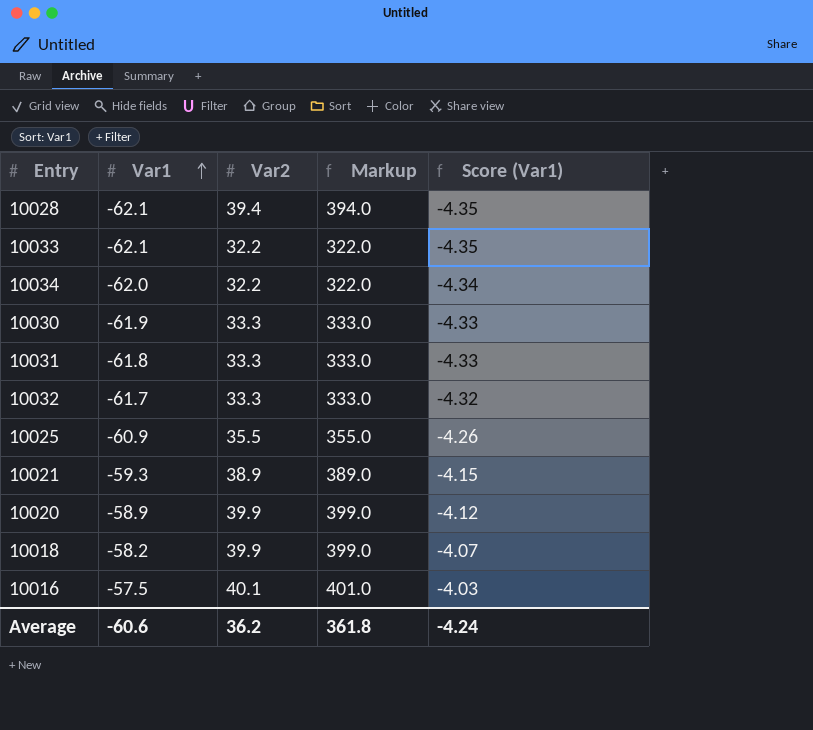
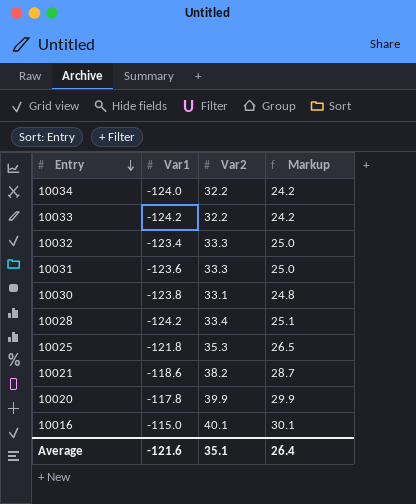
row order: Var1 ascending -> Entry descending
column Score (Var1) | formula: [Var1] * 0.07 -> none
column Markup | formula: [Var2] * 10 -> [Var2] * 0.75
row 10018: -58.2 | 39.9 | 399.0 | -4.07 -> none
10034 | Var1: -62.0 -> -124.0
10033 | Var1: -62.1 -> -124.2
10032 | Var1: -61.7 -> -123.4
10031 | Var1: -61.8 -> -123.6
10030 | Var1: -61.9 -> -123.8
10030 | Var2: 33.3 -> 33.1
10028 | Var1: -62.1 -> -124.2
10028 | Var2: 39.4 -> 33.4
10025 | Var1: -60.9 -> -121.8
10025 | Var2: 35.5 -> 35.3
10021 | Var1: -59.3 -> -118.6
10021 | Var2: 38.9 -> 38.2
10020 | Var1: -58.9 -> -117.8
10016 | Var1: -57.5 -> -115.0
Average | Var1: -60.6 -> -121.6
Average | Var2: 36.2 -> 35.1
Average | Markup: 361.8 -> 26.4

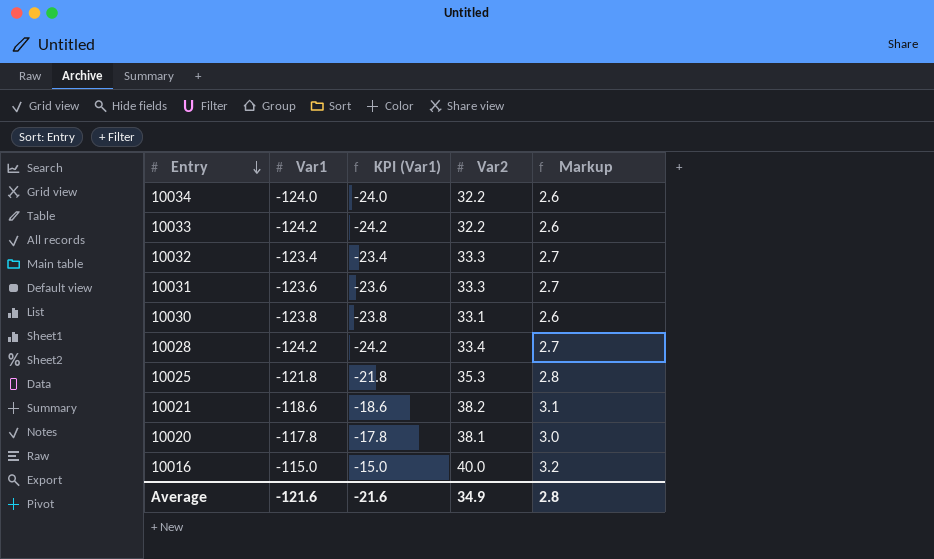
column KPI (Var1) | formula: none -> [Var1] + 100
column Markup | formula: [Var2] * 0.75 -> [Var2] * 0.08
10020 | Var2: 39.9 -> 38.1
10016 | Var2: 40.1 -> 40.0
Average | Var2: 35.1 -> 34.9
Average | Markup: 26.4 -> 2.8

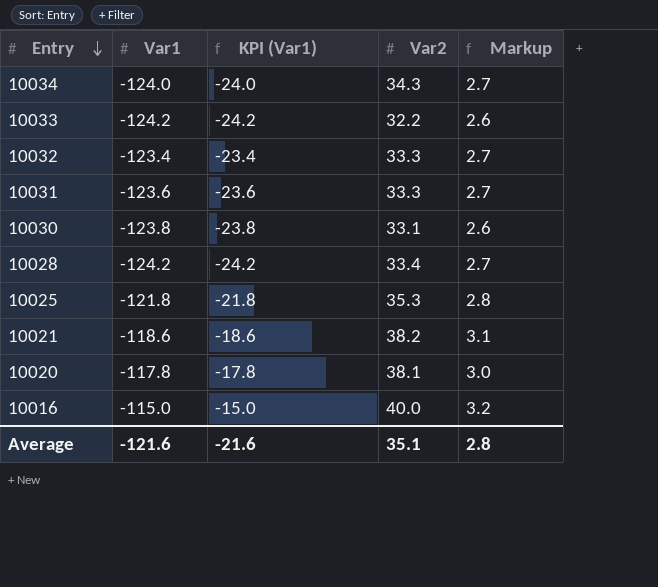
10034 | Var2: 32.2 -> 34.3
10034 | Markup: 2.6 -> 2.7
Average | Var2: 34.9 -> 35.1

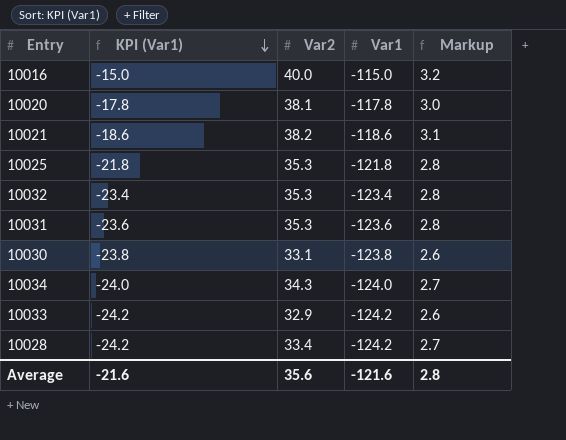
row order: Entry descending -> KPI (Var1) descending
column Var1 | position: 2 -> 4
10032 | Var2: 33.3 -> 35.3
10032 | Markup: 2.7 -> 2.8
10031 | Var2: 33.3 -> 35.3
10031 | Markup: 2.7 -> 2.8
10033 | Var2: 32.2 -> 32.9
Average | Var2: 35.1 -> 35.6

